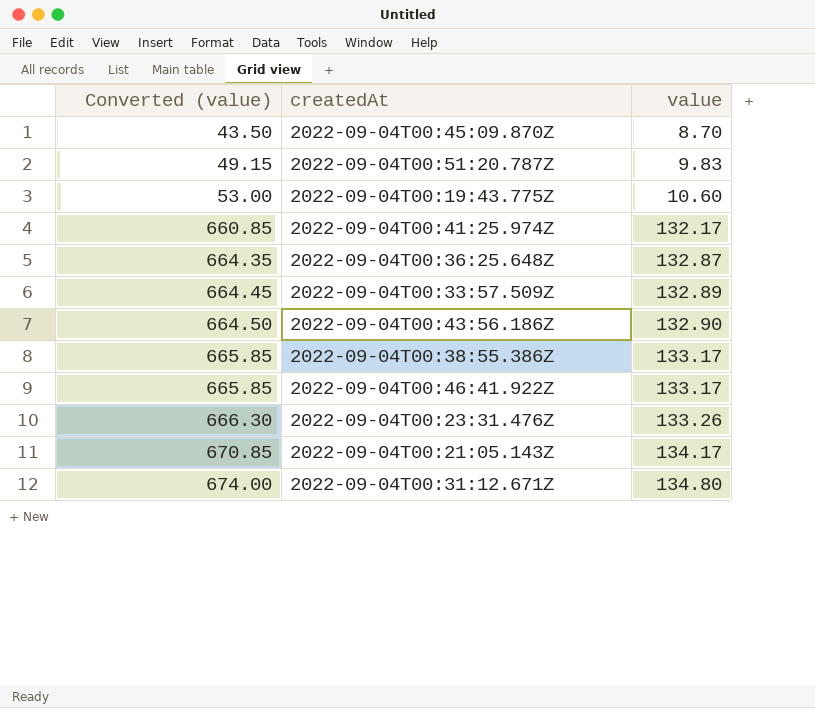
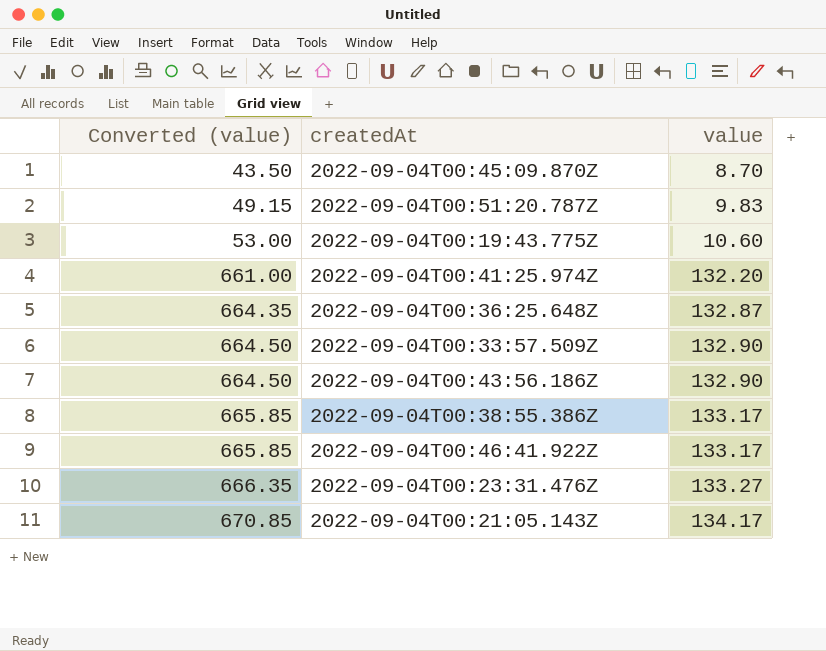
row 2022-09-04T00:31:12.671Z: 674.00 | 134.80 -> none
2022-09-04T00:41:25.974Z | Converted (value): 660.85 -> 661.00
2022-09-04T00:41:25.974Z | value: 132.17 -> 132.20
2022-09-04T00:33:57.509Z | Converted (value): 664.45 -> 664.50
2022-09-04T00:33:57.509Z | value: 132.89 -> 132.90
2022-09-04T00:23:31.476Z | Converted (value): 666.30 -> 666.35
2022-09-04T00:23:31.476Z | value: 133.26 -> 133.27

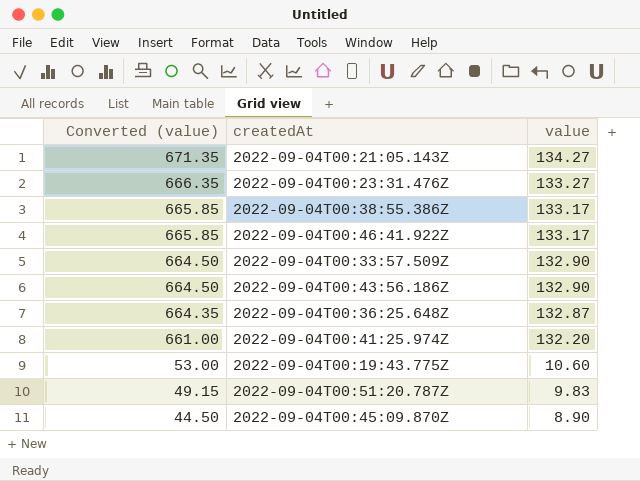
row order: Converted (value) ascending -> Converted (value) descending
2022-09-04T00:21:05.143Z | Converted (value): 670.85 -> 671.35
2022-09-04T00:21:05.143Z | value: 134.17 -> 134.27
2022-09-04T00:45:09.870Z | Converted (value): 43.50 -> 44.50
2022-09-04T00:45:09.870Z | value: 8.70 -> 8.90

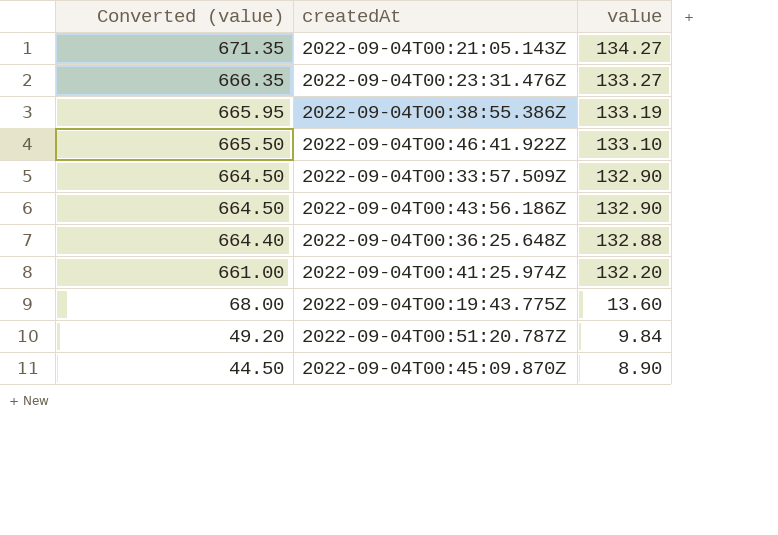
2022-09-04T00:38:55.386Z | Converted (value): 665.85 -> 665.95
2022-09-04T00:38:55.386Z | value: 133.17 -> 133.19
2022-09-04T00:46:41.922Z | Converted (value): 665.85 -> 665.50
2022-09-04T00:46:41.922Z | value: 133.17 -> 133.10
2022-09-04T00:36:25.648Z | Converted (value): 664.35 -> 664.40
2022-09-04T00:36:25.648Z | value: 132.87 -> 132.88
2022-09-04T00:19:43.775Z | Converted (value): 53.00 -> 68.00
2022-09-04T00:19:43.775Z | value: 10.60 -> 13.60
2022-09-04T00:51:20.787Z | Converted (value): 49.15 -> 49.20
2022-09-04T00:51:20.787Z | value: 9.83 -> 9.84

